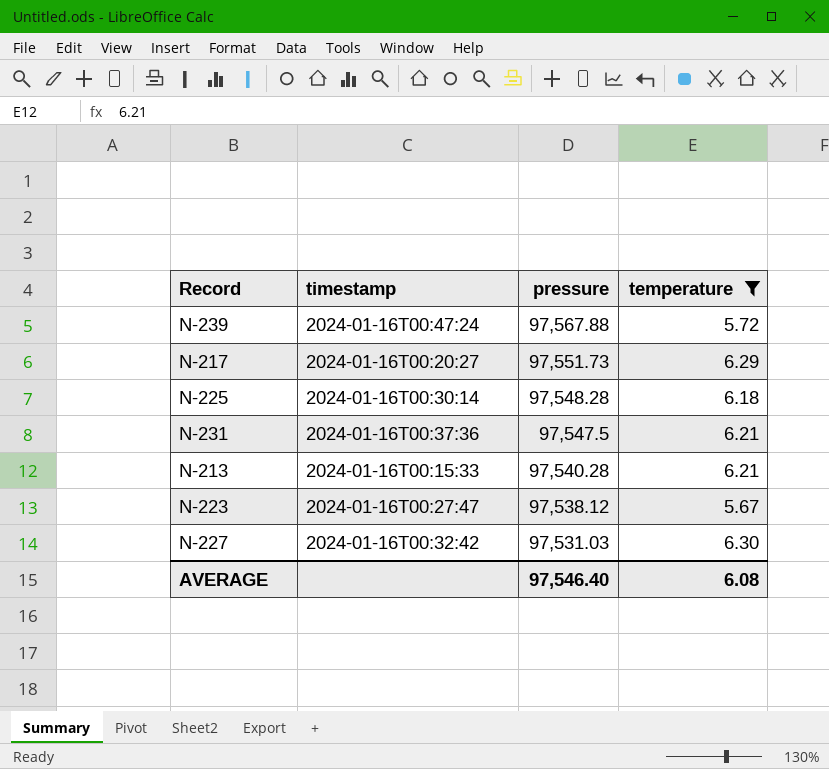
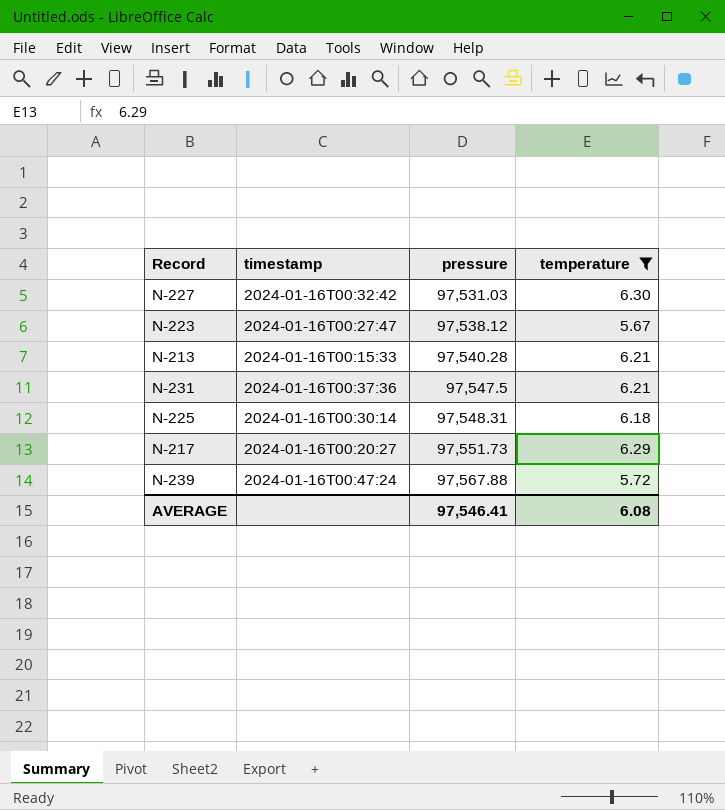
row order: pressure descending -> pressure ascending
N-225 | pressure: 97,548.28 -> 97,548.31
AVERAGE | pressure: 97,546.40 -> 97,546.41

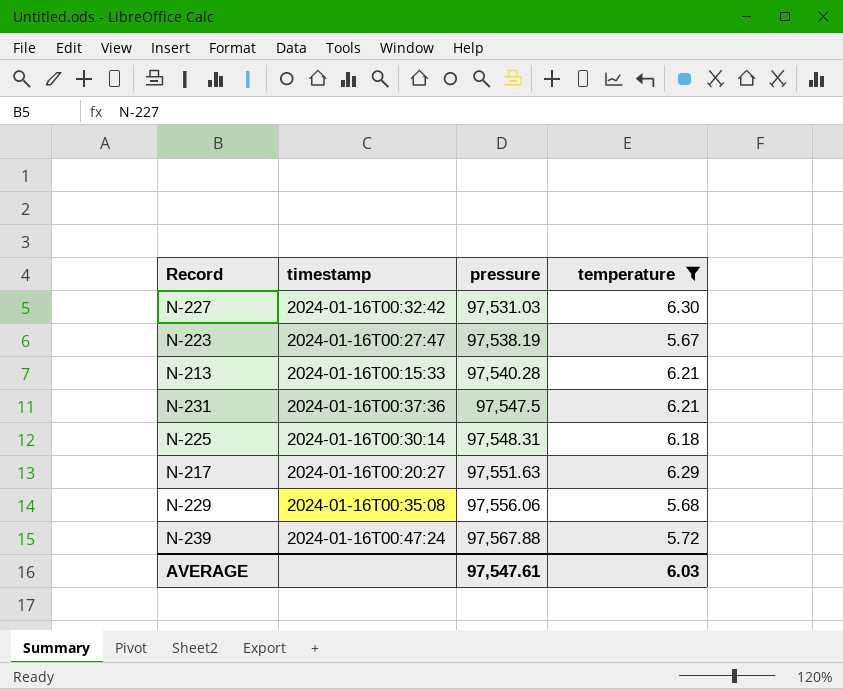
N-223 | pressure: 97,538.12 -> 97,538.19
N-217 | pressure: 97,551.73 -> 97,551.63
row N-229: none -> 2024-01-16T00:35:08 | 97,556.06 | 5.68
AVERAGE | pressure: 97,546.41 -> 97,547.61
AVERAGE | temperature: 6.08 -> 6.03

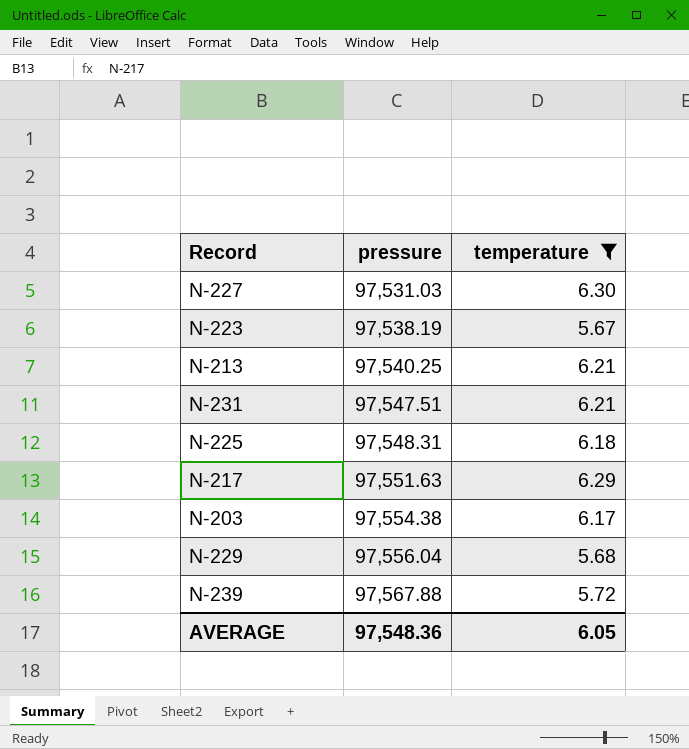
column timestamp | position: 2 -> none
N-213 | pressure: 97,540.28 -> 97,540.25
N-231 | pressure: 97,547.5 -> 97,547.51
row N-203: none -> 97,554.38 | 6.17
N-229 | pressure: 97,556.06 -> 97,556.04
AVERAGE | pressure: 97,547.61 -> 97,548.36
AVERAGE | temperature: 6.03 -> 6.05

